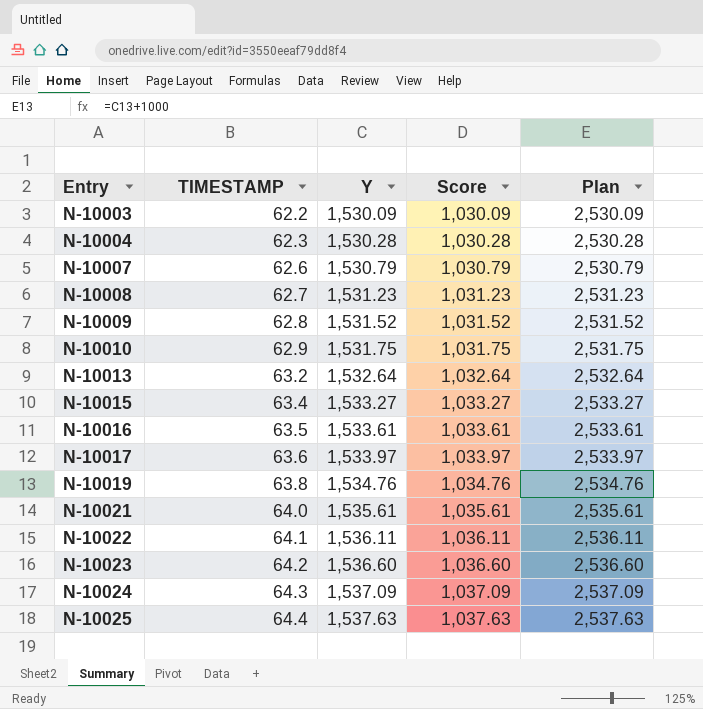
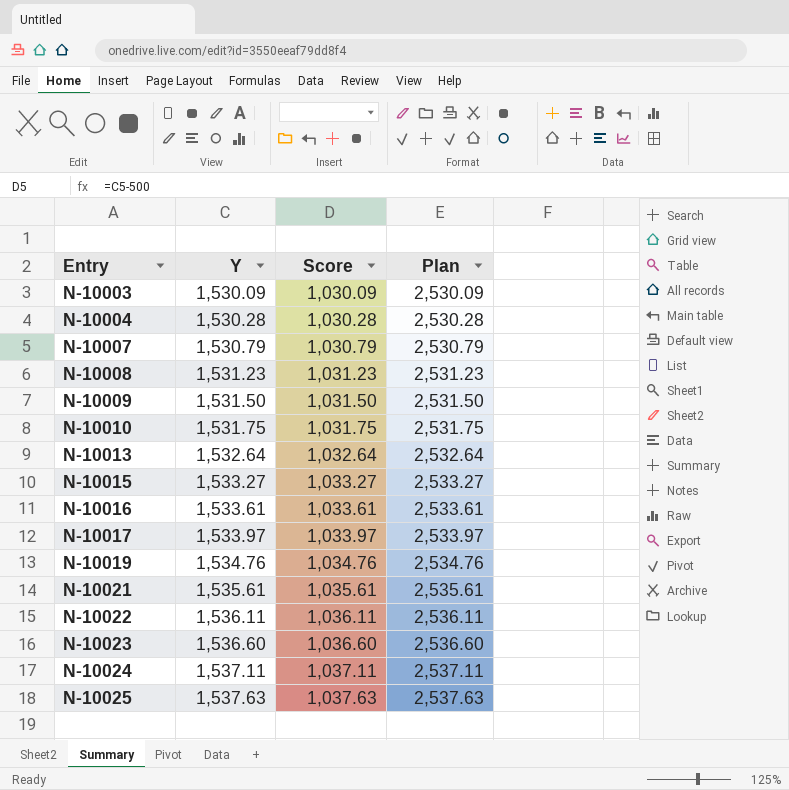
column TIMESTAMP | position: 2 -> none
N-10009 | Y: 1,531.52 -> 1,531.50
N-10009 | Score: 1,031.52 -> 1,031.50
N-10009 | Plan: 2,531.52 -> 2,531.50
N-10024 | Y: 1,537.09 -> 1,537.11
N-10024 | Score: 1,037.09 -> 1,037.11
N-10024 | Plan: 2,537.09 -> 2,537.11

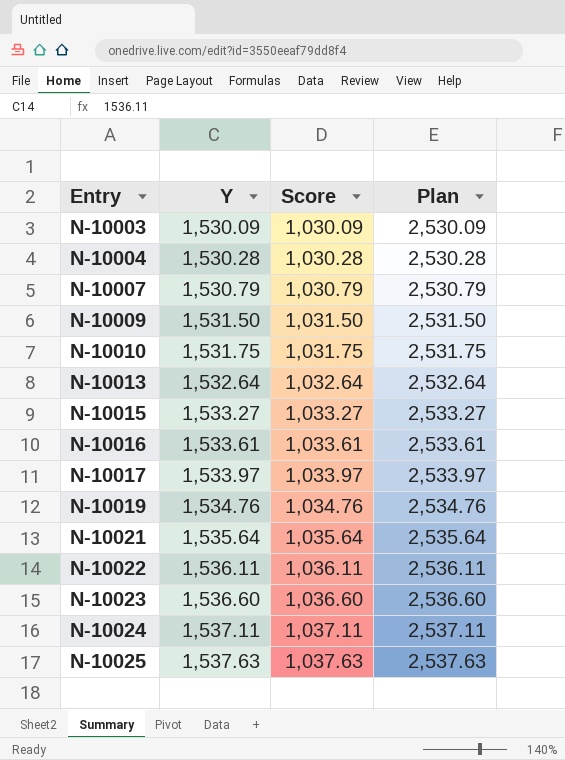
row N-10008: 1,531.23 | 1,031.23 | 2,531.23 -> none
N-10021 | Y: 1,535.61 -> 1,535.64
N-10021 | Score: 1,035.61 -> 1,035.64
N-10021 | Plan: 2,535.61 -> 2,535.64

